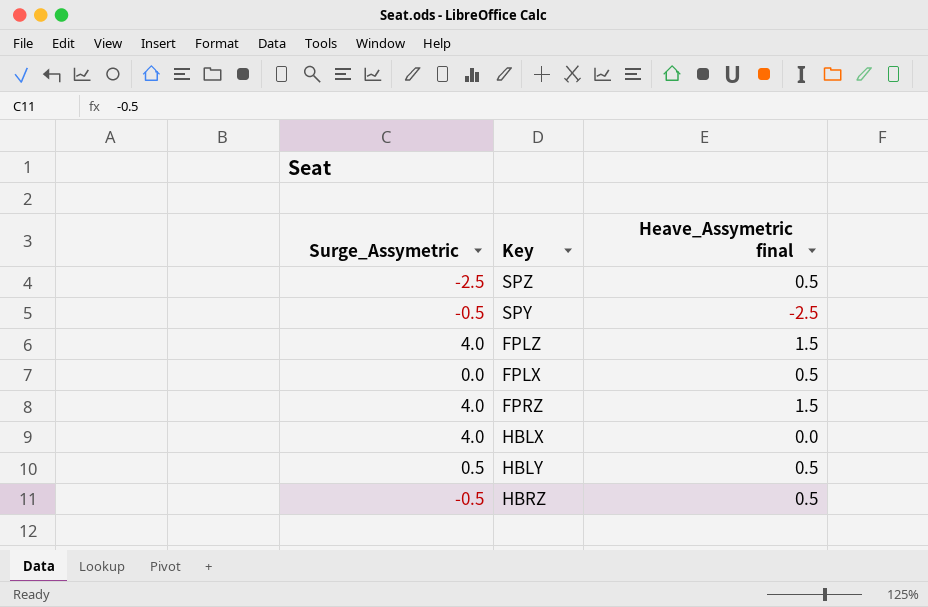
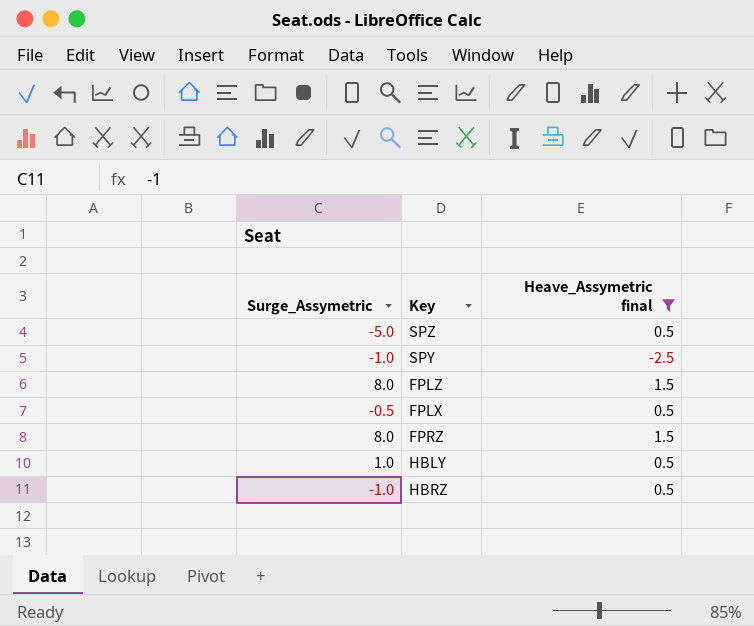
filter: none -> Heave_Assymetric final != 0.0
SPZ | Surge_Assymetric: -2.5 -> -5.0
SPY | Surge_Assymetric: -0.5 -> -1.0
FPLZ | Surge_Assymetric: 4.0 -> 8.0
FPLX | Surge_Assymetric: 0.0 -> -0.5
FPRZ | Surge_Assymetric: 4.0 -> 8.0
HBLY | Surge_Assymetric: 0.5 -> 1.0
HBRZ | Surge_Assymetric: -0.5 -> -1.0

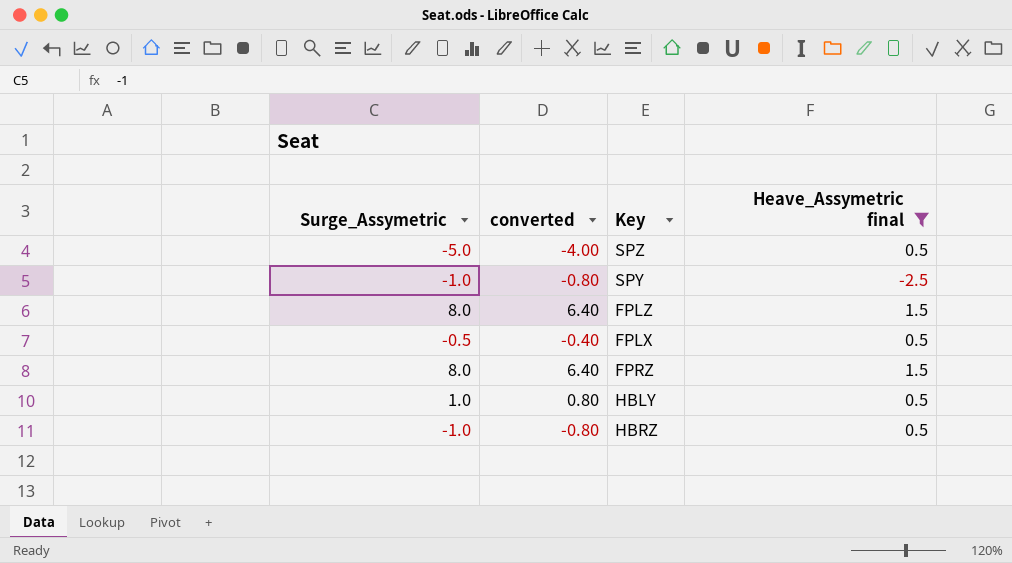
column converted | formula: none -> [Surge_Assymetric] * 0.8

